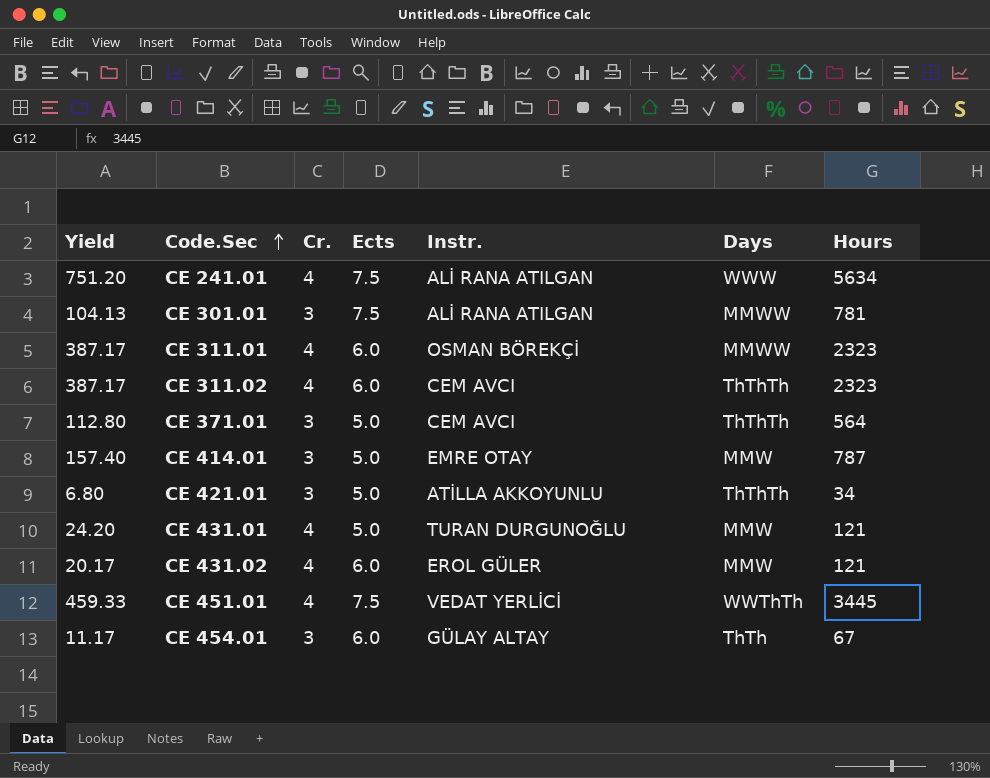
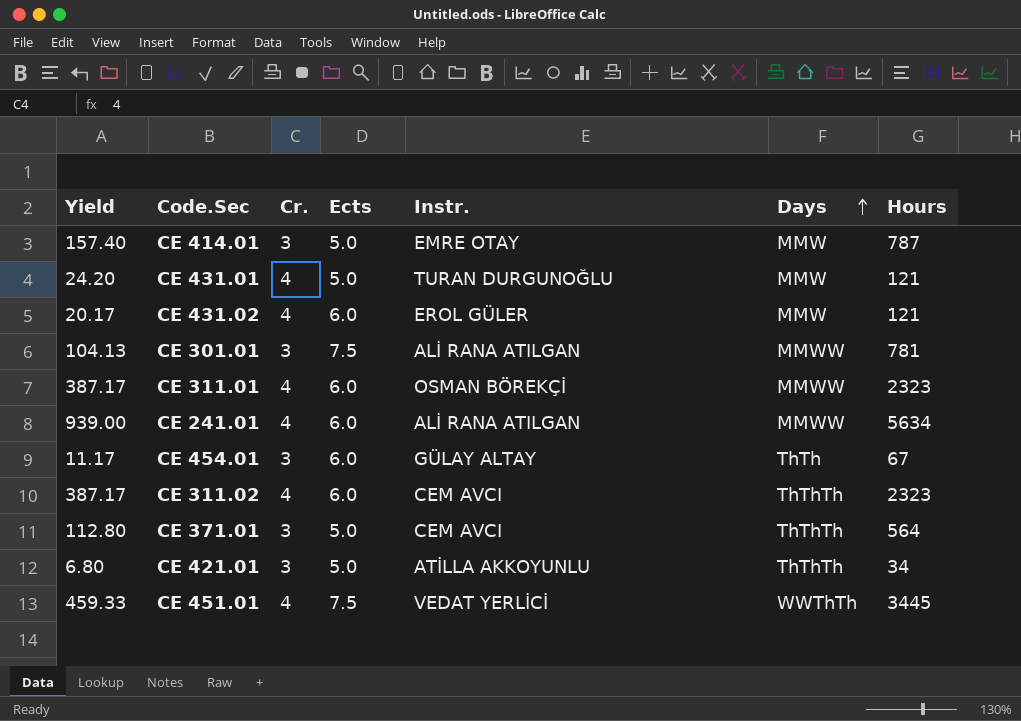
row order: Code.Sec ascending -> Days ascending
CE 241.01 | Yield: 751.20 -> 939.00
CE 241.01 | Ects: 7.5 -> 6.0
CE 241.01 | Days: WWW -> MMWW

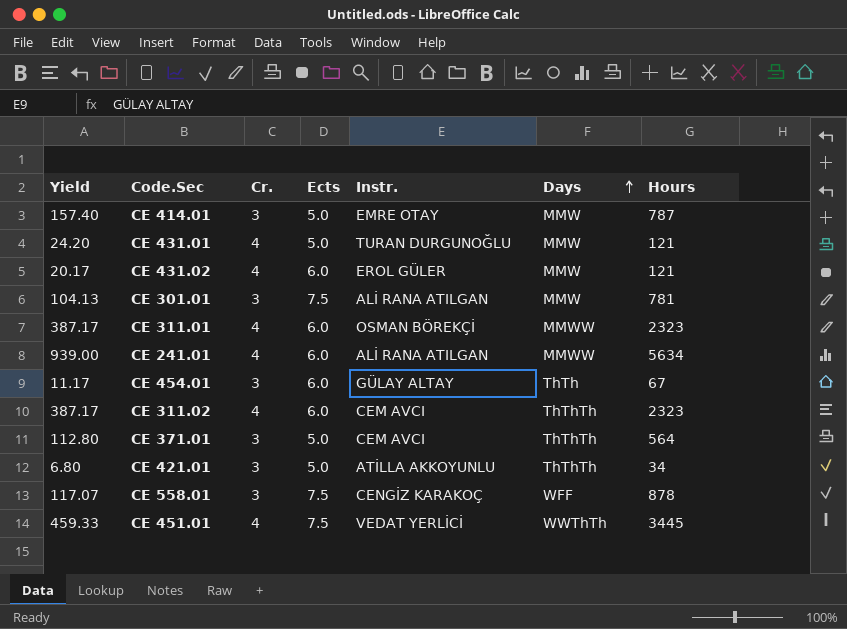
CE 301.01 | Days: MMWW -> MMW
row CE 558.01: none -> 117.07 | 3 | 7.5 | CENGİZ KARAKOÇ | WFF | 878

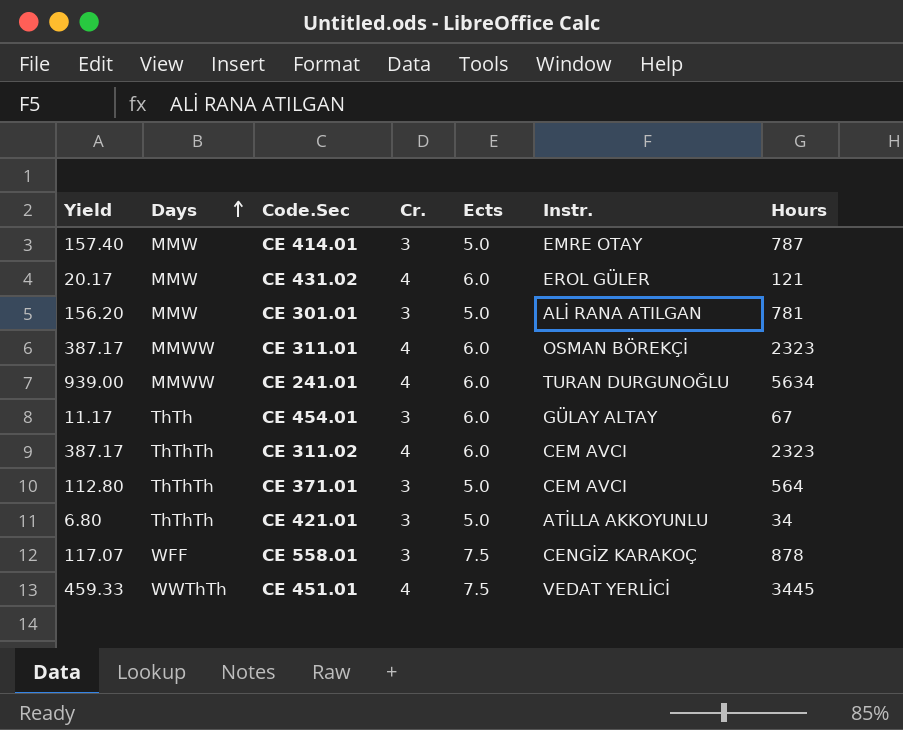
column Days | position: 6 -> 2
row CE 431.01: 24.20 | 4 | 5.0 | TURAN DURGUNOĞLU | MMW | 121 -> none
CE 301.01 | Yield: 104.13 -> 156.20
CE 301.01 | Ects: 7.5 -> 5.0
CE 241.01 | Instr.: ALİ RANA ATILGAN -> TURAN DURGUNOĞLU

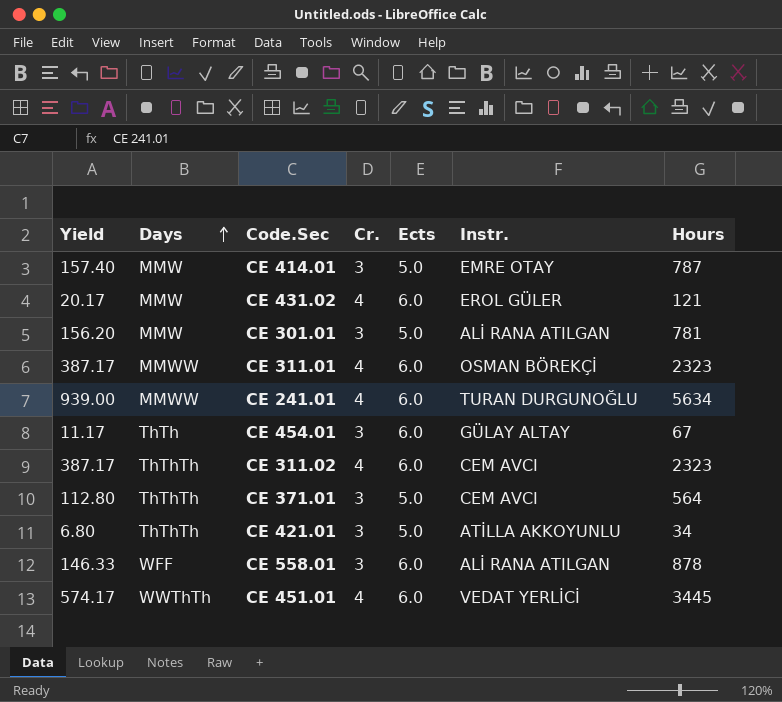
CE 558.01 | Yield: 117.07 -> 146.33
CE 558.01 | Ects: 7.5 -> 6.0
CE 558.01 | Instr.: CENGİZ KARAKOÇ -> ALİ RANA ATILGAN
CE 451.01 | Yield: 459.33 -> 574.17
CE 451.01 | Ects: 7.5 -> 6.0

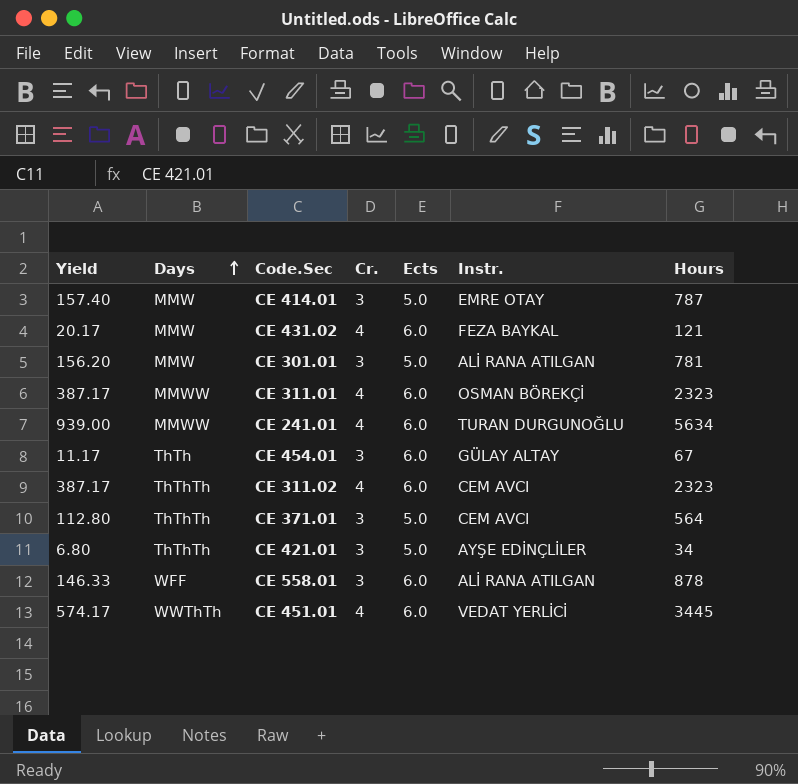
CE 431.02 | Instr.: EROL GÜLER -> FEZA BAYKAL
CE 421.01 | Instr.: ATİLLA AKKOYUNLU -> AYŞE EDİNÇLİLER

